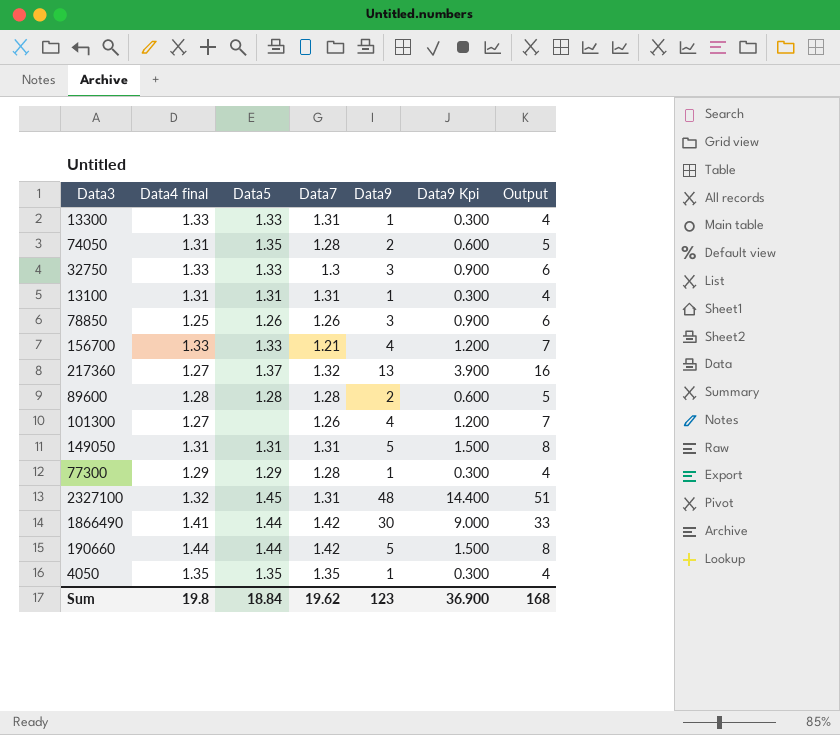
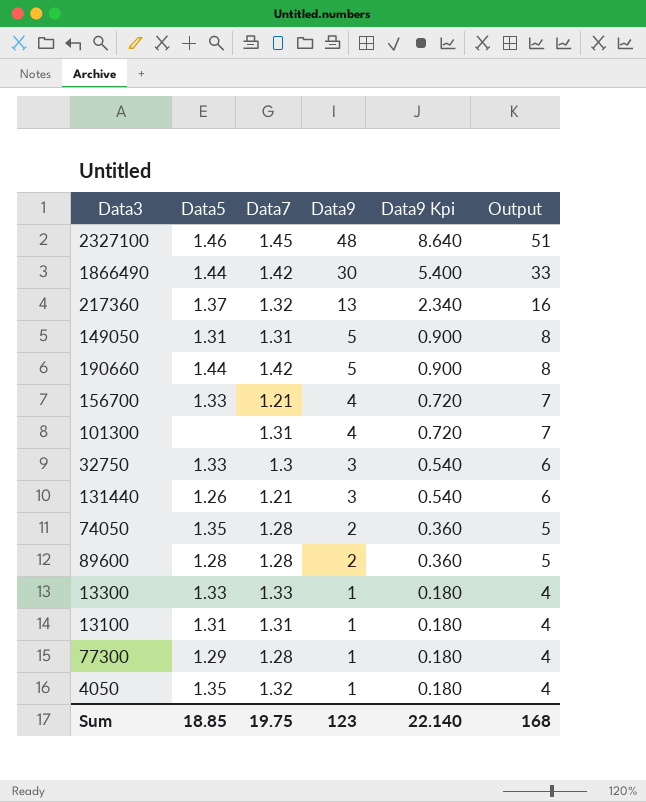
row order: none -> Data9 descending
column Data4 final | position: 2 -> none
column Data9 Kpi | formula: [Data9] * 0.3 -> [Data9] * 0.18
row 78850: 1.25 | 1.26 | 1.26 | 3 | 0.900 | 6 -> none
2327100 | Data5: 1.45 -> 1.46
2327100 | Data7: 1.31 -> 1.45
101300 | Data7: 1.26 -> 1.31
row 131440: none -> 1.26 | 1.21 | 3 | 0.540 | 6
13300 | Data7: 1.31 -> 1.33
4050 | Data7: 1.35 -> 1.32
Sum | Data5: 18.84 -> 18.85
Sum | Data7: 19.62 -> 19.75
Sum | Data9 Kpi: 36.900 -> 22.140

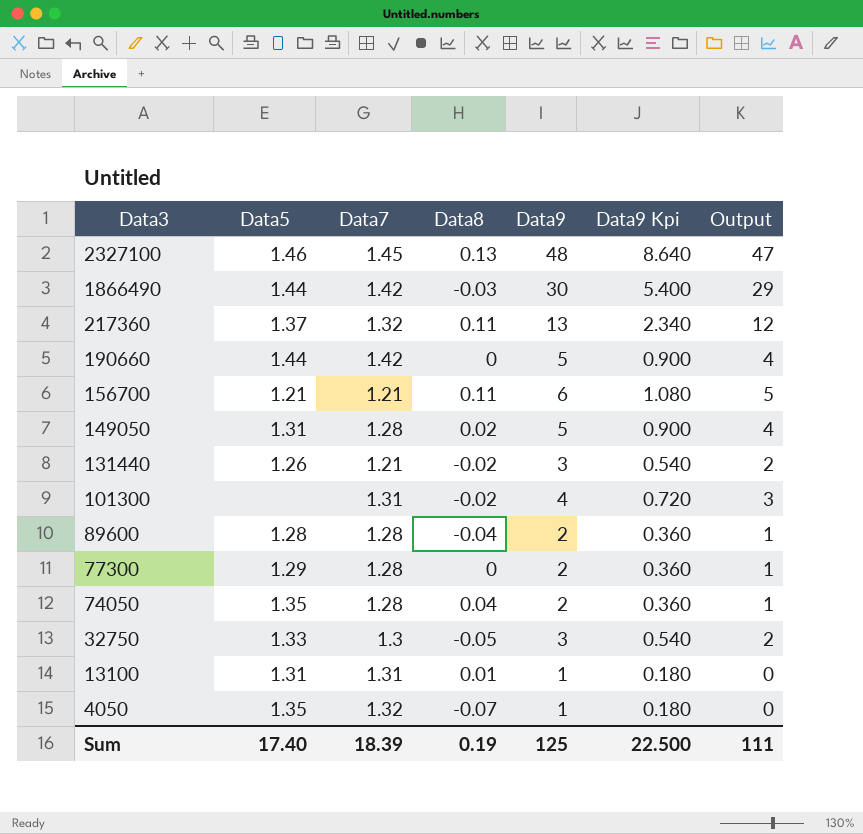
row order: Data9 descending -> Data3 descending
column Data8 | position: none -> 4
column Output | formula: [Data9] + 3 -> [Data9] - 1
row 13300: 1.33 | 1.33 | 1 | 0.180 | 4 -> none
156700 | Data5: 1.33 -> 1.21
156700 | Data9: 4 -> 6
156700 | Data9 Kpi: 0.720 -> 1.080
149050 | Data7: 1.31 -> 1.28
77300 | Data9: 1 -> 2
77300 | Data9 Kpi: 0.180 -> 0.360
Sum | Data5: 18.85 -> 17.40
Sum | Data7: 19.75 -> 18.39
Sum | Data9: 123 -> 125
Sum | Data9 Kpi: 22.140 -> 22.500
Sum | Output: 168 -> 111

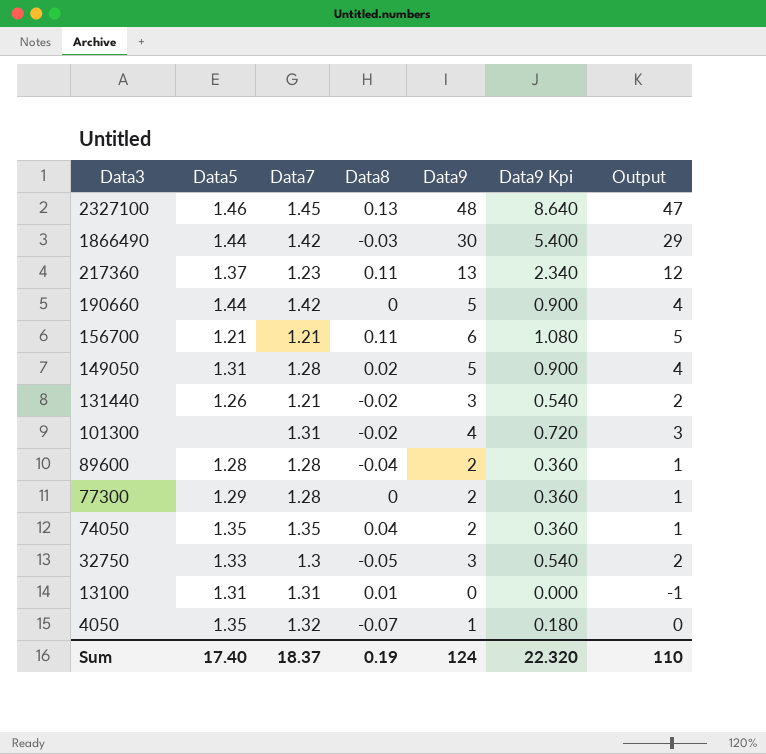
217360 | Data7: 1.32 -> 1.23
74050 | Data7: 1.28 -> 1.35
13100 | Data9: 1 -> 0
13100 | Data9 Kpi: 0.180 -> 0.000
13100 | Output: 0 -> -1
Sum | Data7: 18.39 -> 18.37
Sum | Data9: 125 -> 124
Sum | Data9 Kpi: 22.500 -> 22.320
Sum | Output: 111 -> 110

